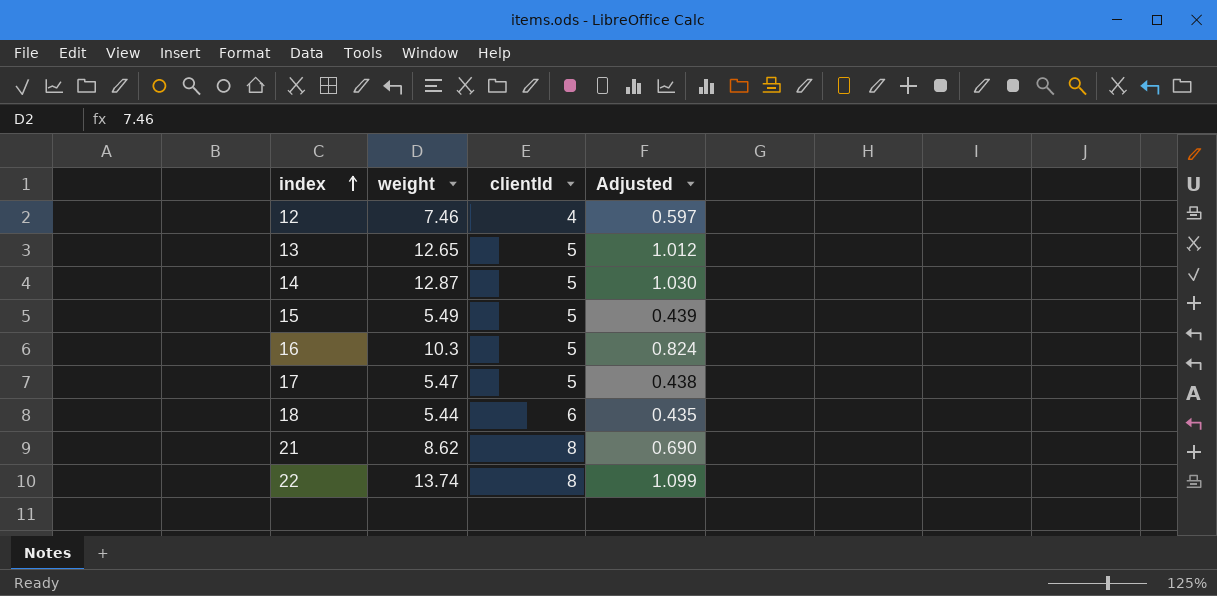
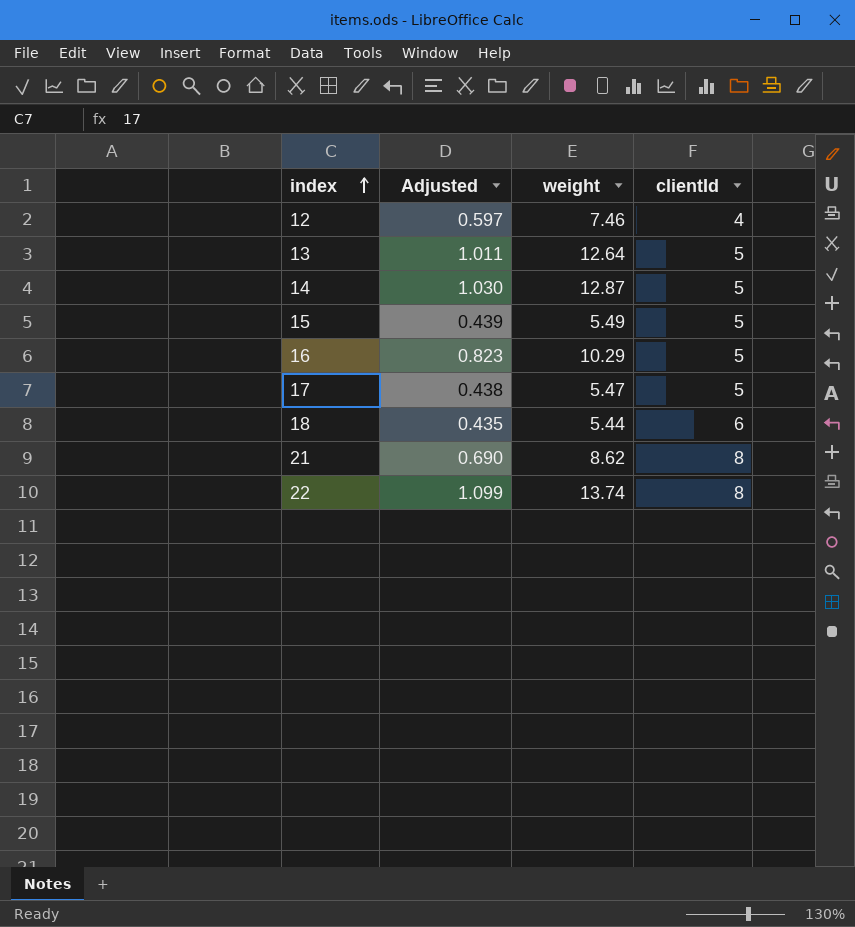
column Adjusted | position: 4 -> 2
13 | Adjusted: 1.012 -> 1.011
13 | weight: 12.65 -> 12.64
16 | Adjusted: 0.824 -> 0.823
16 | weight: 10.3 -> 10.29

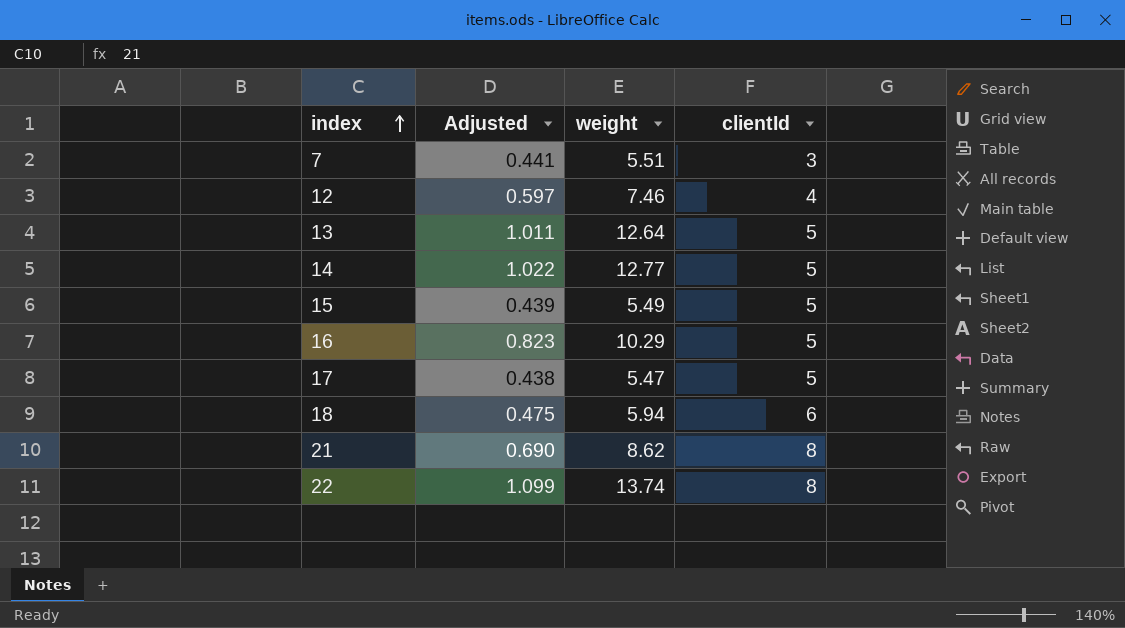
row 7: none -> 0.441 | 5.51 | 3
14 | Adjusted: 1.030 -> 1.022
14 | weight: 12.87 -> 12.77
18 | Adjusted: 0.435 -> 0.475
18 | weight: 5.44 -> 5.94

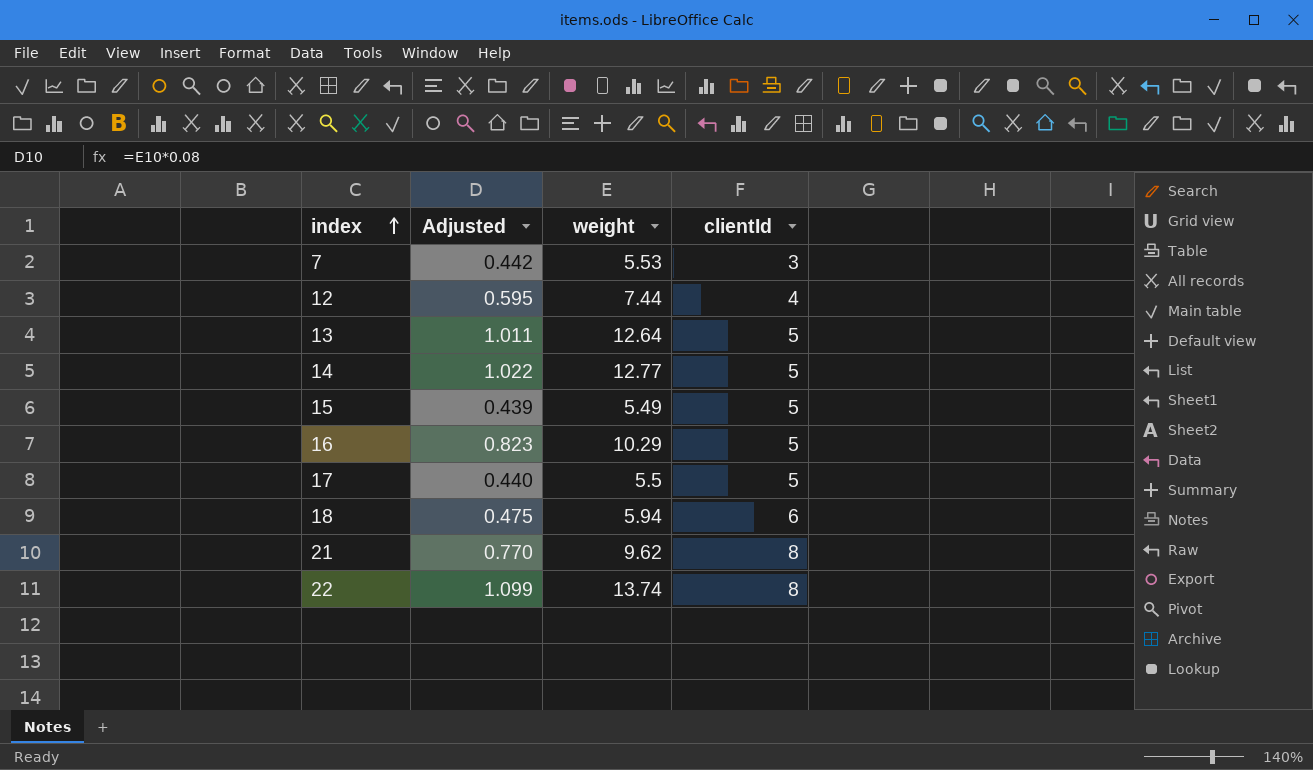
7 | Adjusted: 0.441 -> 0.442
7 | weight: 5.51 -> 5.53
12 | Adjusted: 0.597 -> 0.595
12 | weight: 7.46 -> 7.44
17 | Adjusted: 0.438 -> 0.440
17 | weight: 5.47 -> 5.5
21 | Adjusted: 0.690 -> 0.770
21 | weight: 8.62 -> 9.62

